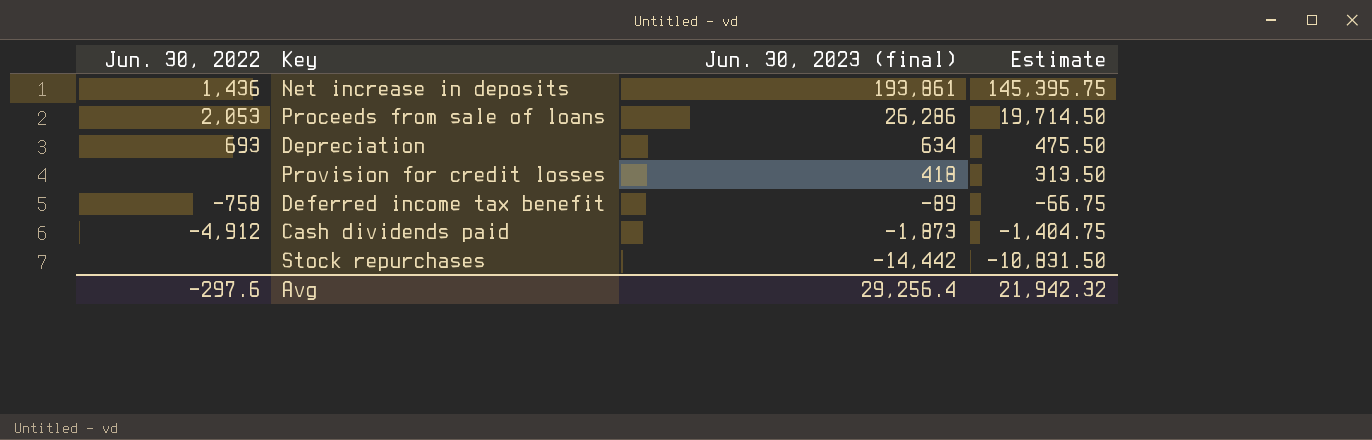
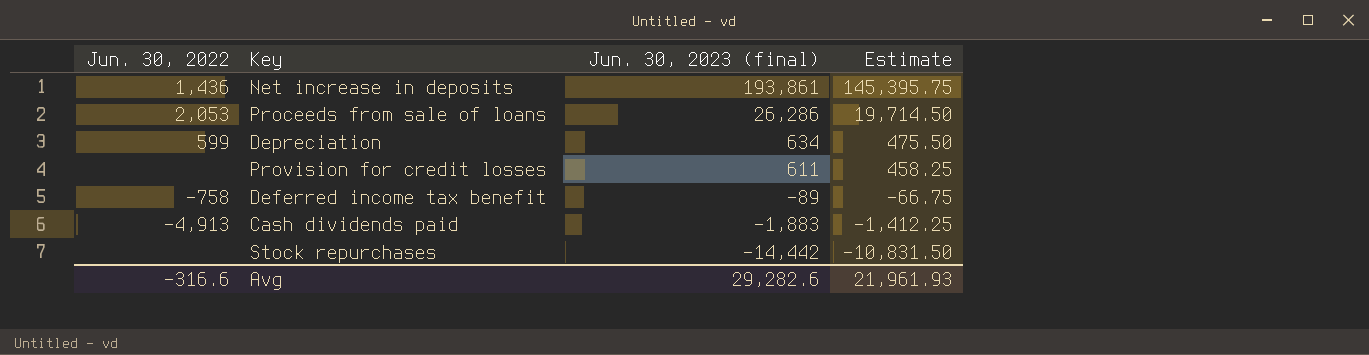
Depreciation | Jun. 30, 2022: 693 -> 599
Provision for credit losses | Jun. 30, 2023 (final): 418 -> 611
Provision for credit losses | Estimate: 313.50 -> 458.25
Cash dividends paid | Jun. 30, 2022: -4,912 -> -4,913
Cash dividends paid | Jun. 30, 2023 (final): -1,873 -> -1,883
Cash dividends paid | Estimate: -1,404.75 -> -1,412.25
Avg | Jun. 30, 2022: -297.6 -> -316.6
Avg | Jun. 30, 2023 (final): 29,256.4 -> 29,282.6
Avg | Estimate: 21,942.32 -> 21,961.93

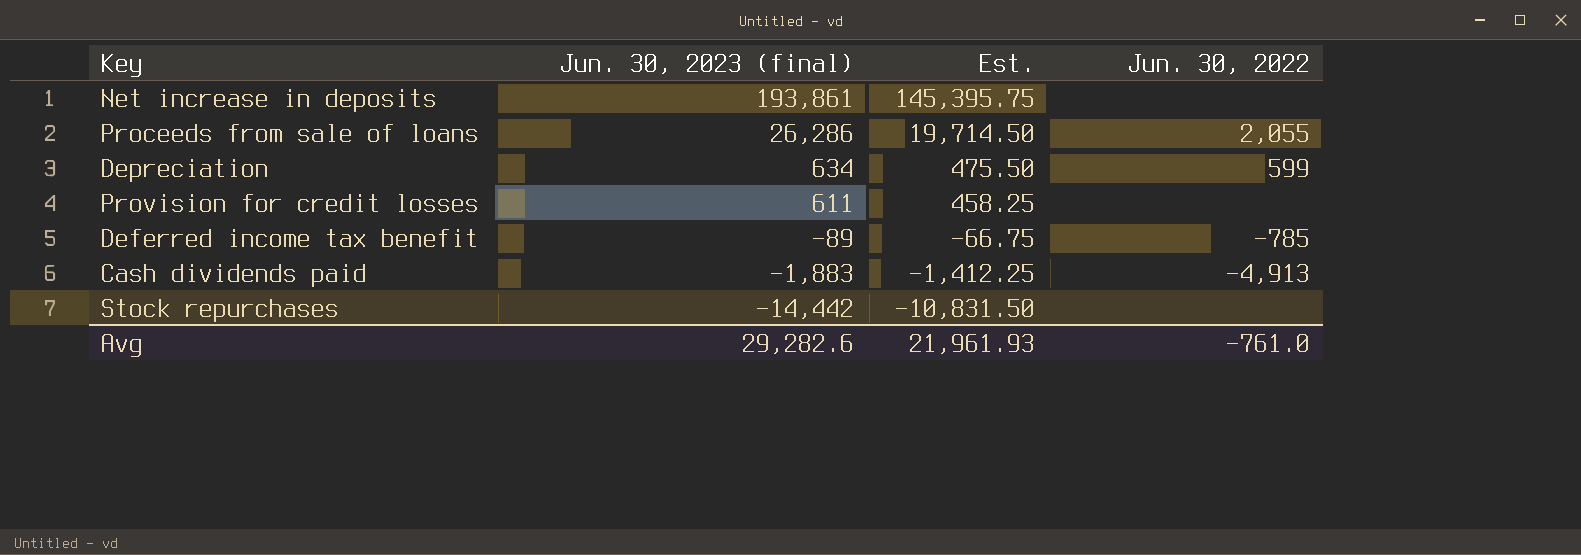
column name: Estimate -> Est.
column Jun. 30, 2022 | position: 1 -> 4
Net increase in deposits | Jun. 30, 2022: 1,436 -> none
Proceeds from sale of loans | Jun. 30, 2022: 2,053 -> 2,055
Deferred income tax benefit | Jun. 30, 2022: -758 -> -785
Avg | Jun. 30, 2022: -316.6 -> -761.0

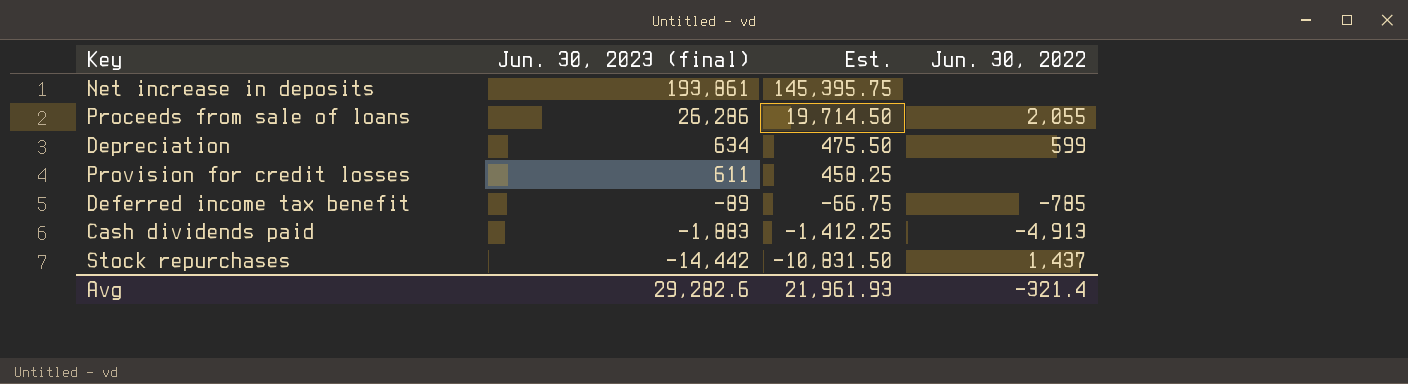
Stock repurchases | Jun. 30, 2022: none -> 1,437
Avg | Jun. 30, 2022: -761.0 -> -321.4

